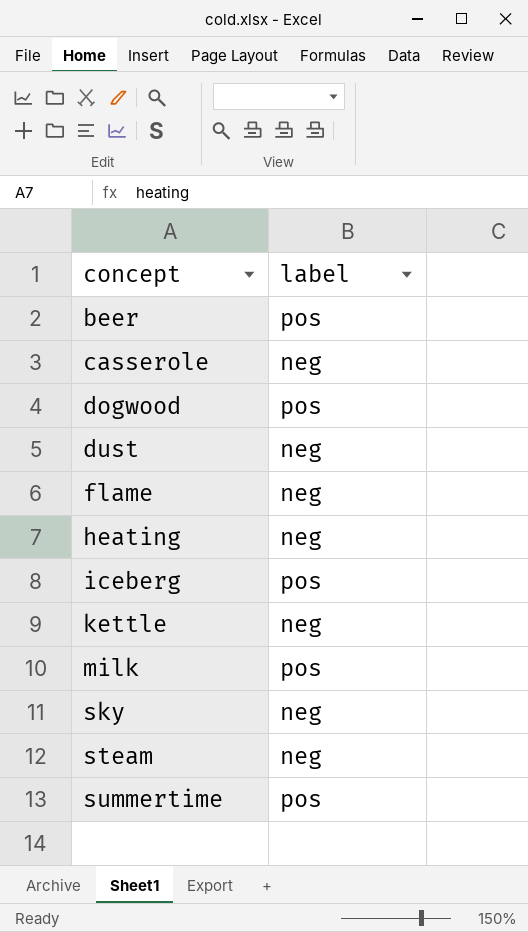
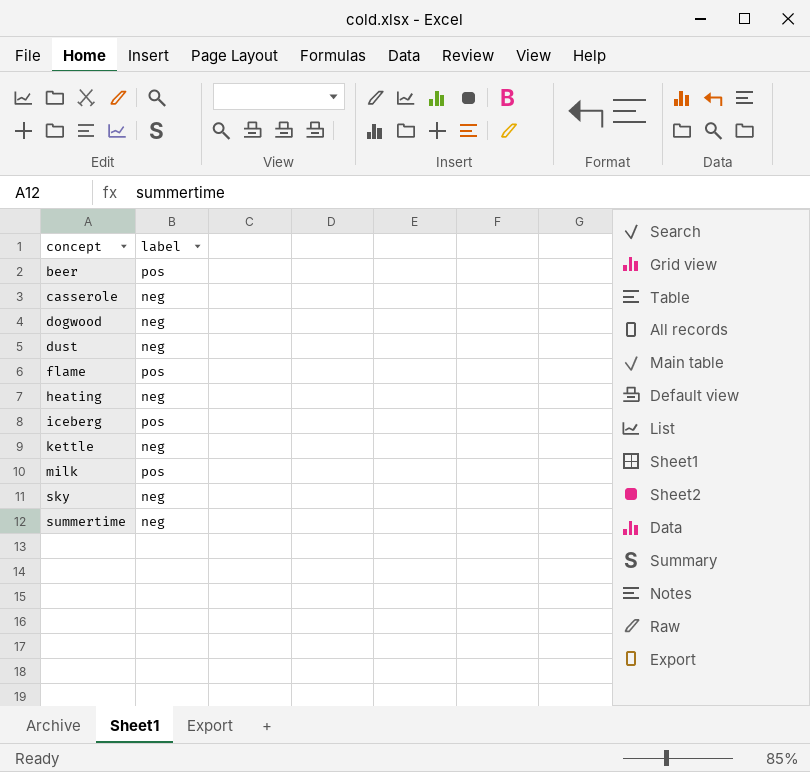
row steam: neg -> none
dogwood | label: pos -> neg
flame | label: neg -> pos
summertime | label: pos -> neg

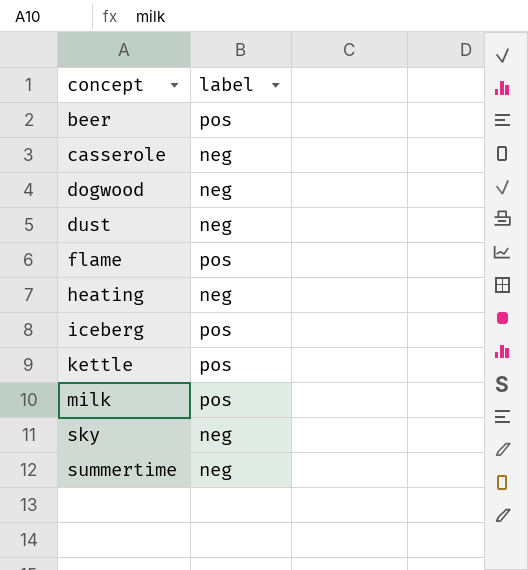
kettle | label: neg -> pos

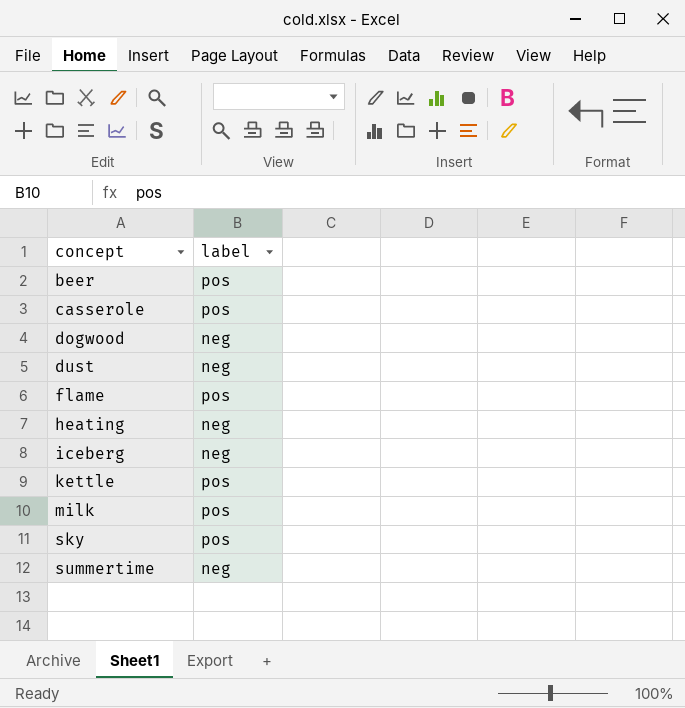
casserole | label: neg -> pos
iceberg | label: pos -> neg
sky | label: neg -> pos

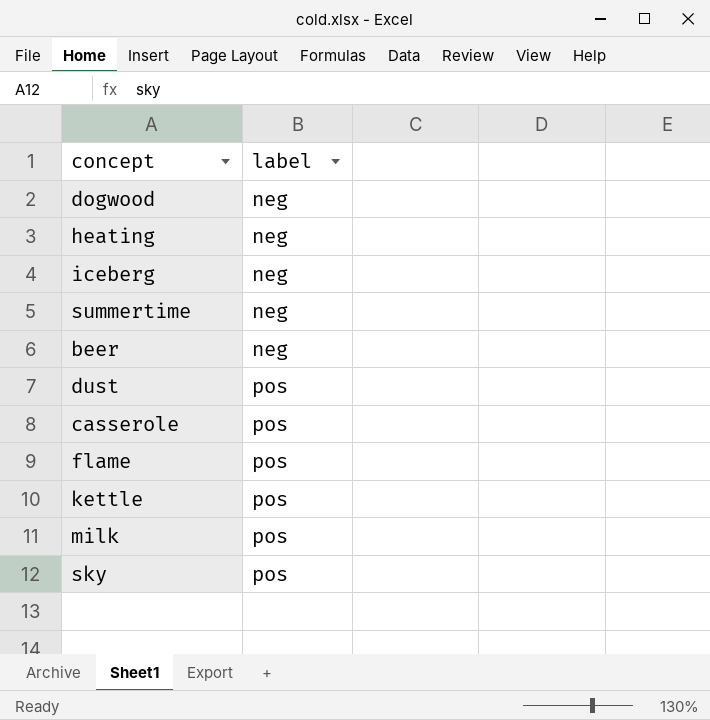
row order: concept ascending -> label ascending
beer | label: pos -> neg
dust | label: neg -> pos

